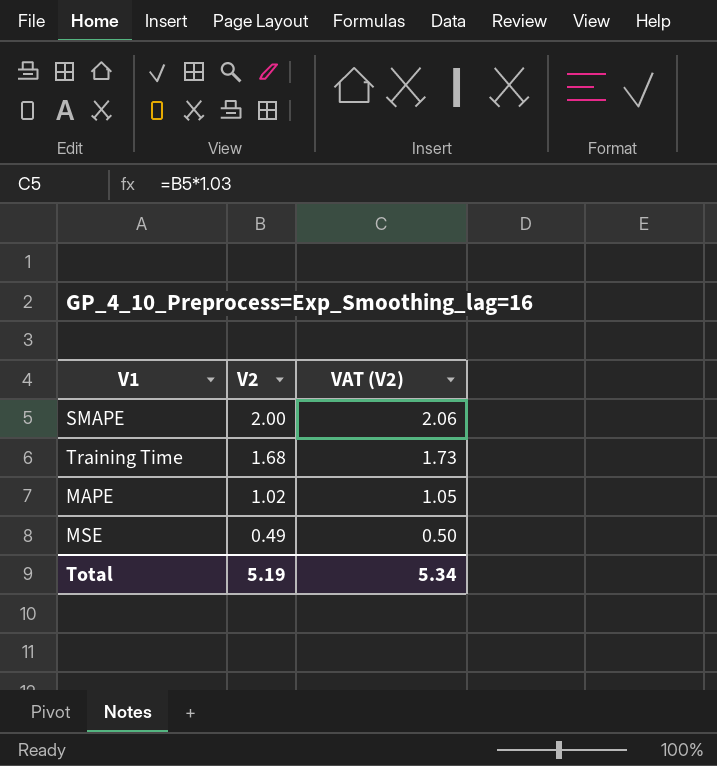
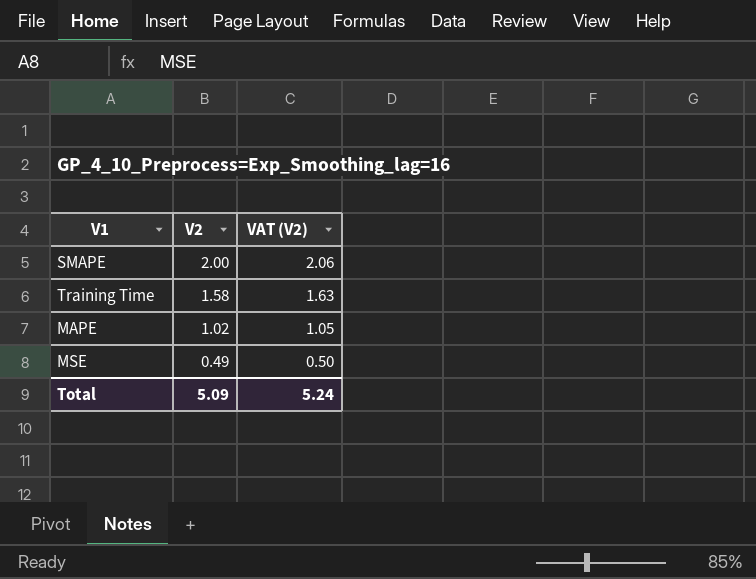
Training Time | V2: 1.68 -> 1.58
Training Time | VAT (V2): 1.73 -> 1.63
Total | V2: 5.19 -> 5.09
Total | VAT (V2): 5.34 -> 5.24

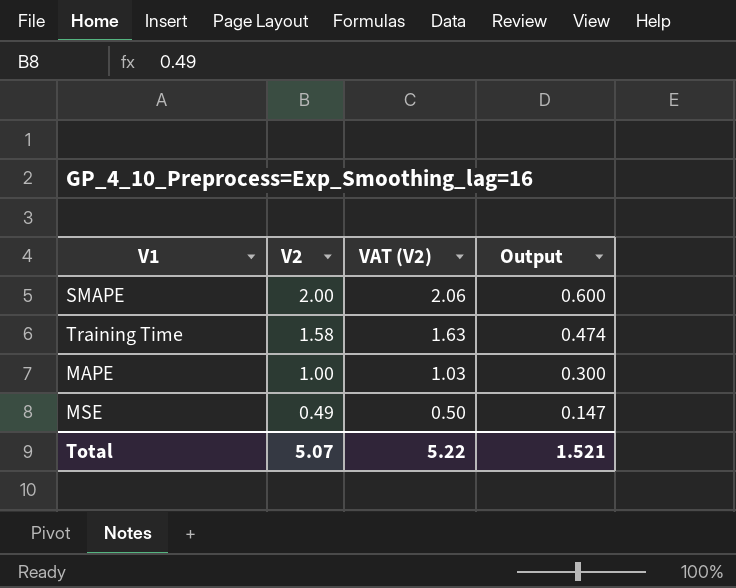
column Output | formula: none -> [V2] * 0.3
MAPE | V2: 1.02 -> 1.00
MAPE | VAT (V2): 1.05 -> 1.03
Total | V2: 5.09 -> 5.07
Total | VAT (V2): 5.24 -> 5.22

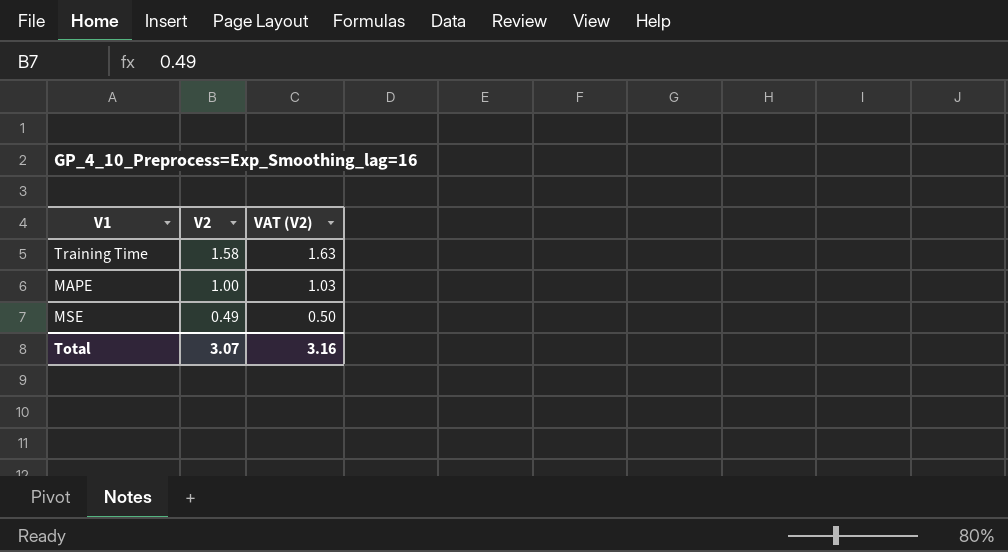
column Output | formula: [V2] * 0.3 -> none
row SMAPE: 2.00 | 2.06 | 0.600 -> none
Total | V2: 5.07 -> 3.07
Total | VAT (V2): 5.22 -> 3.16

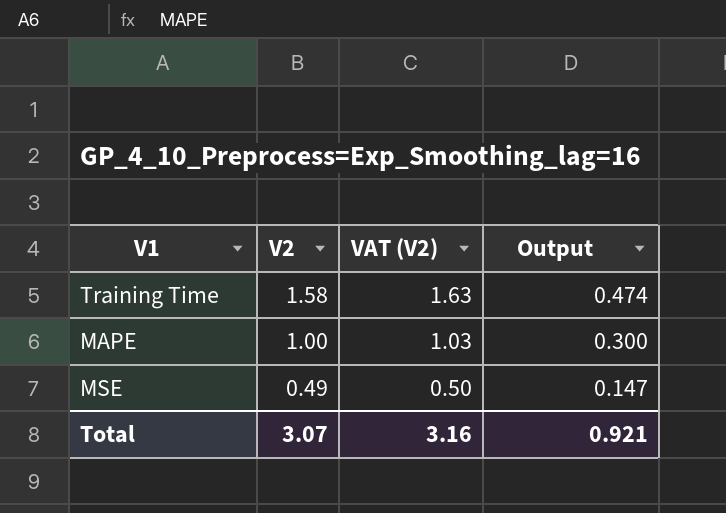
column Output | formula: none -> [V2] * 0.3

